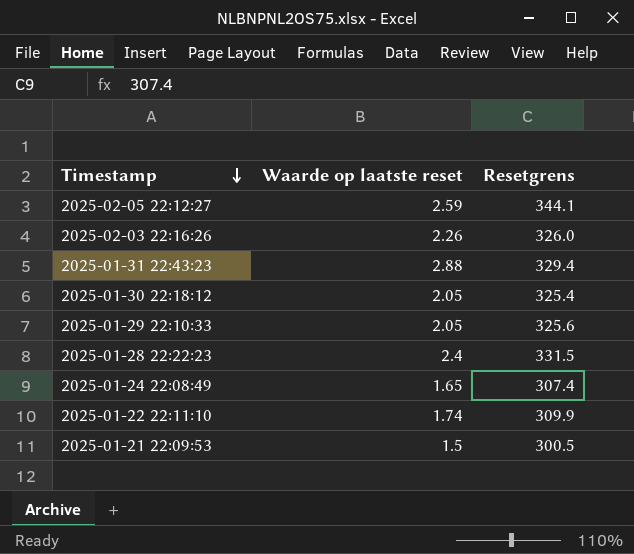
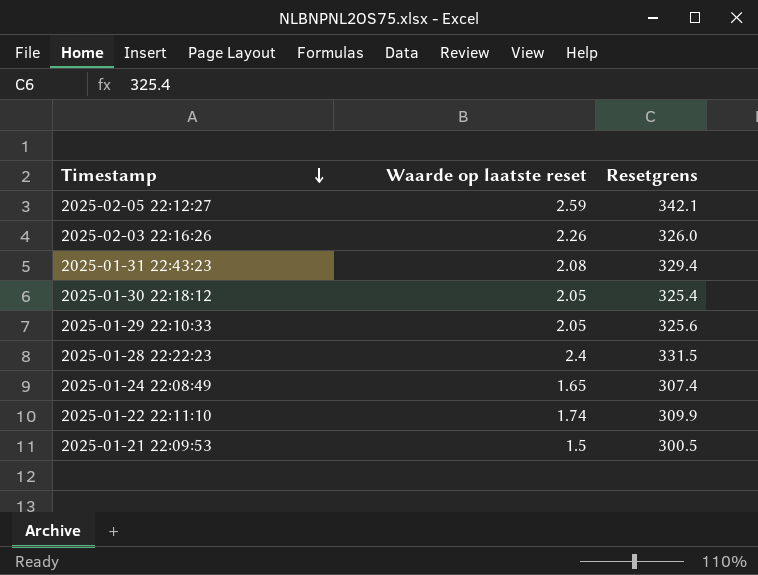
2025-02-05 22:12:27 | Resetgrens: 344.1 -> 342.1
2025-01-31 22:43:23 | Waarde op laatste reset: 2.88 -> 2.08

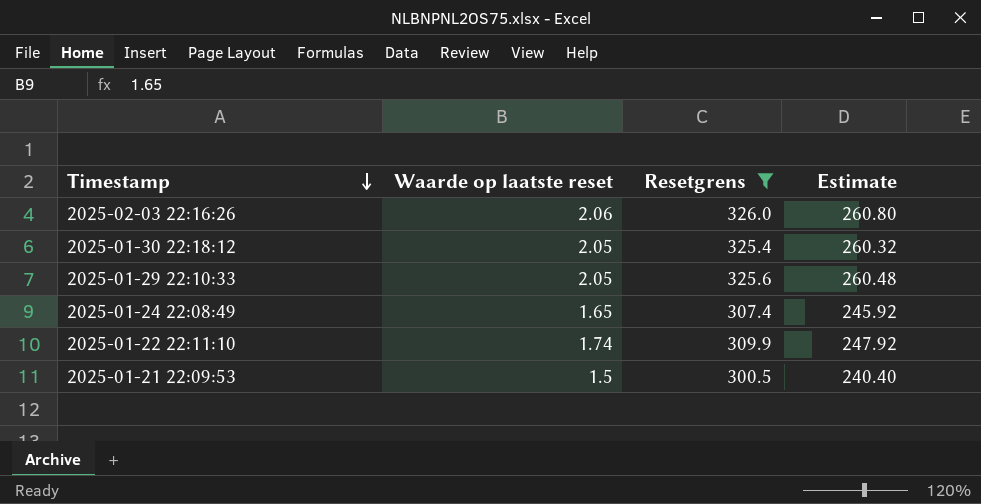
filter: none -> Resetgrens <= 326.0
column Estimate | formula: none -> [Resetgrens] * 0.8
2025-02-03 22:16:26 | Waarde op laatste reset: 2.26 -> 2.06

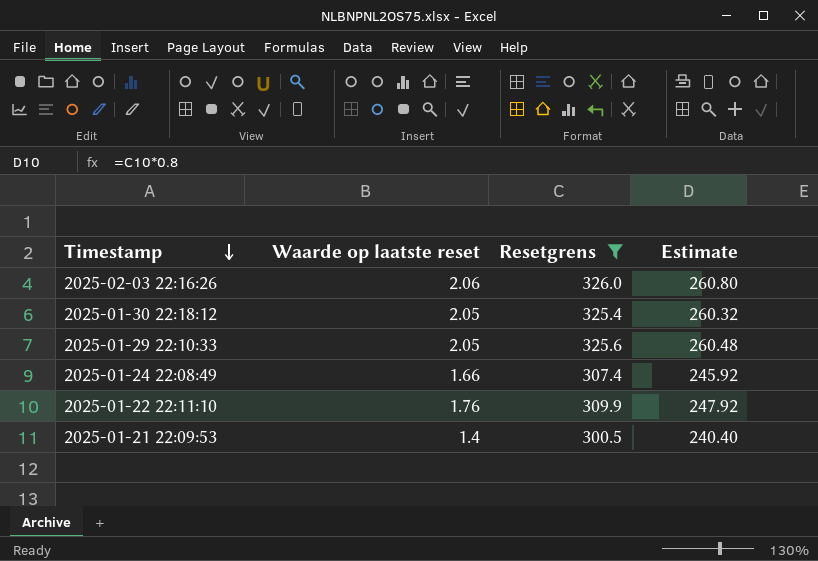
2025-01-24 22:08:49 | Waarde op laatste reset: 1.65 -> 1.66
2025-01-22 22:11:10 | Waarde op laatste reset: 1.74 -> 1.76
2025-01-21 22:09:53 | Waarde op laatste reset: 1.5 -> 1.4

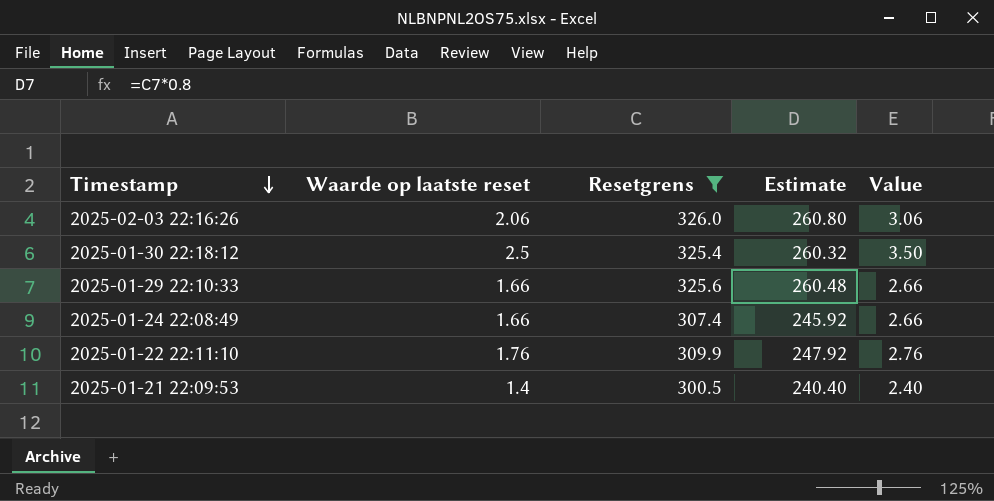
column Value | formula: none -> [Waarde op laatste reset] + 1
2025-01-30 22:18:12 | Waarde op laatste reset: 2.05 -> 2.5
2025-01-29 22:10:33 | Waarde op laatste reset: 2.05 -> 1.66

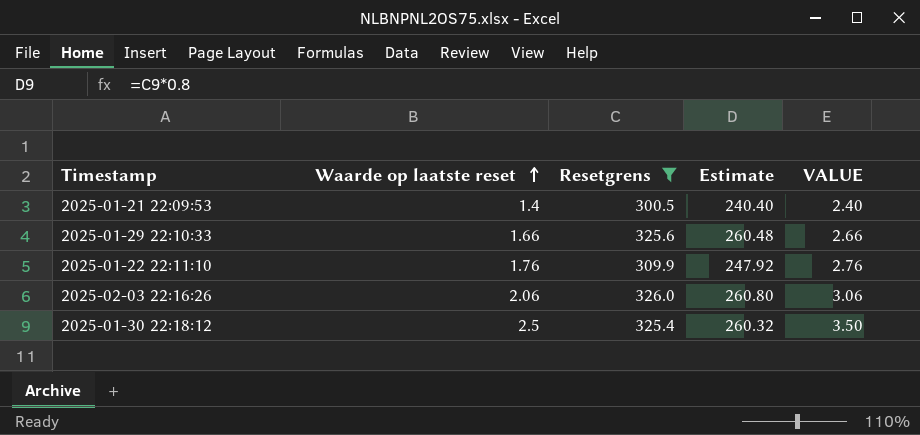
row order: Timestamp descending -> Waarde op laatste reset ascending
column name: Value -> VALUE
row 2025-01-24 22:08:49: 1.66 | 307.4 | 245.92 | 2.66 -> none

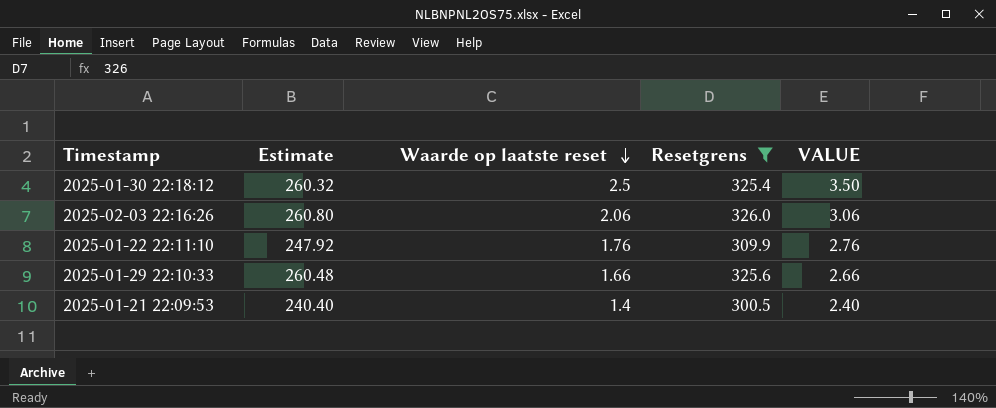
row order: Waarde op laatste reset ascending -> Waarde op laatste reset descending
column Estimate | position: 4 -> 2

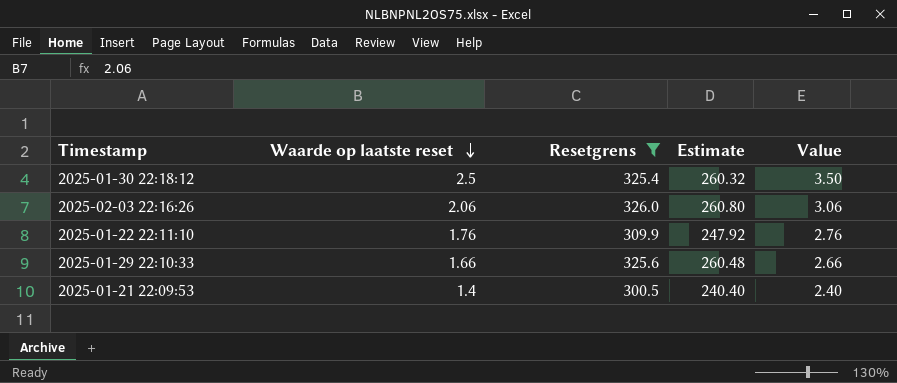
column Estimate | position: 2 -> 4
column name: VALUE -> Value

